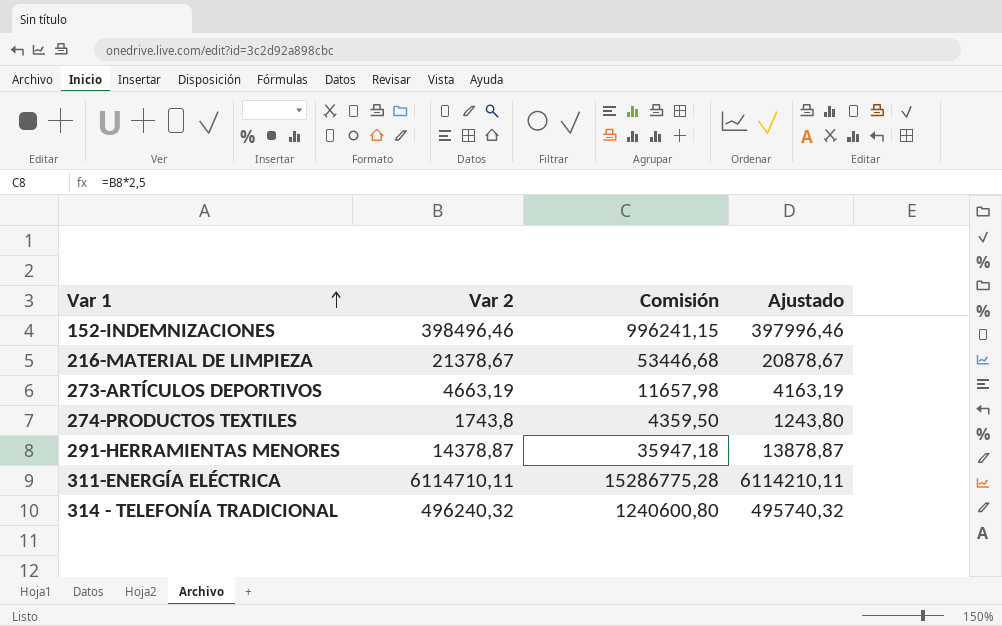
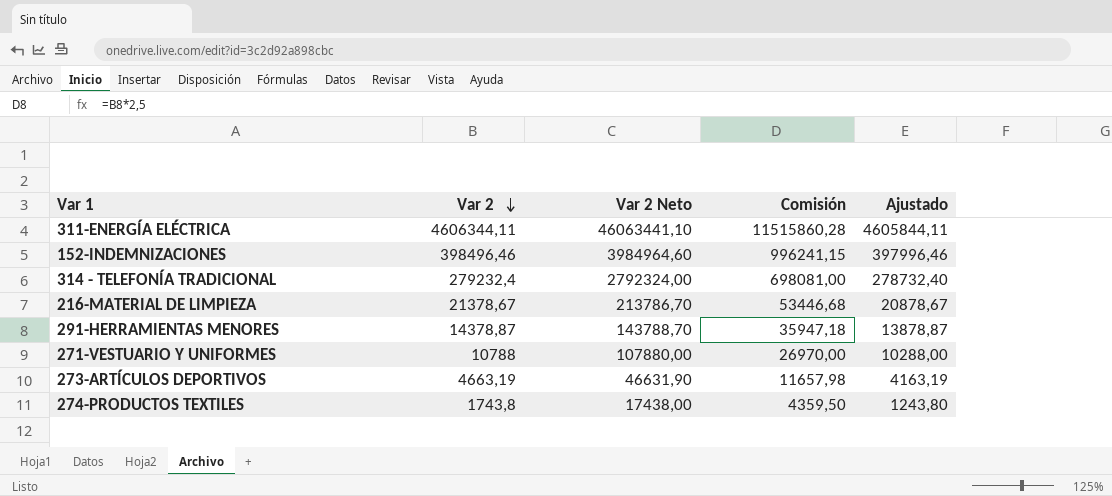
row order: Var 1 ascending -> Var 2 descending
column Var 2 Neto | formula: none -> [Var 2] * 10
311-ENERGÍA ELÉCTRICA | Var 2: 6114710,11 -> 4606344,11
311-ENERGÍA ELÉCTRICA | Comisión: 15286775,28 -> 11515860,28
311-ENERGÍA ELÉCTRICA | Ajustado: 6114210,11 -> 4605844,11
314 - TELEFONÍA TRADICIONAL | Var 2: 496240,32 -> 279232,4
314 - TELEFONÍA TRADICIONAL | Comisión: 1240600,80 -> 698081,00
314 - TELEFONÍA TRADICIONAL | Ajustado: 495740,32 -> 278732,40
row 271-VESTUARIO Y UNIFORMES: none -> 10788 | 107880,00 | 26970,00 | 10288,00

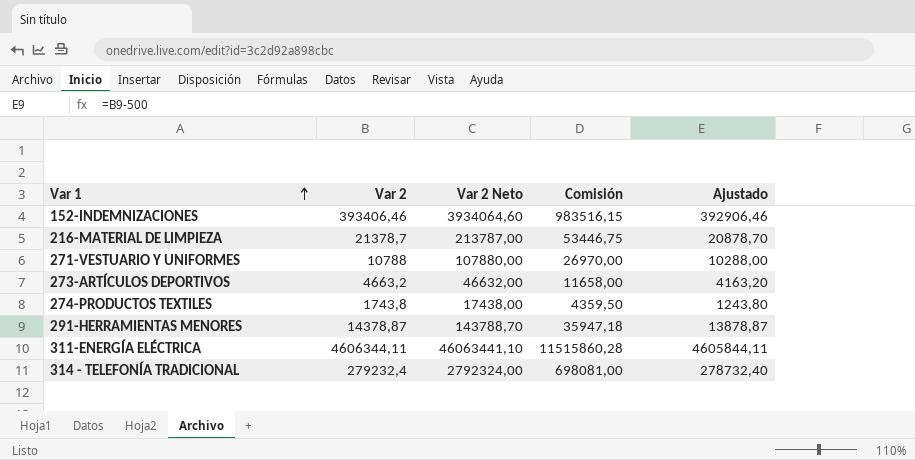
row order: Var 2 descending -> Var 1 ascending
152-INDEMNIZACIONES | Var 2: 398496,46 -> 393406,46
152-INDEMNIZACIONES | Var 2 Neto: 3984964,60 -> 3934064,60
152-INDEMNIZACIONES | Comisión: 996241,15 -> 983516,15
152-INDEMNIZACIONES | Ajustado: 397996,46 -> 392906,46
216-MATERIAL DE LIMPIEZA | Var 2: 21378,67 -> 21378,7
216-MATERIAL DE LIMPIEZA | Var 2 Neto: 213786,70 -> 213787,00
216-MATERIAL DE LIMPIEZA | Comisión: 53446,68 -> 53446,75
216-MATERIAL DE LIMPIEZA | Ajustado: 20878,67 -> 20878,70
273-ARTÍCULOS DEPORTIVOS | Var 2: 4663,19 -> 4663,2
273-ARTÍCULOS DEPORTIVOS | Var 2 Neto: 46631,90 -> 46632,00
273-ARTÍCULOS DEPORTIVOS | Comisión: 11657,98 -> 11658,00
273-ARTÍCULOS DEPORTIVOS | Ajustado: 4163,19 -> 4163,20

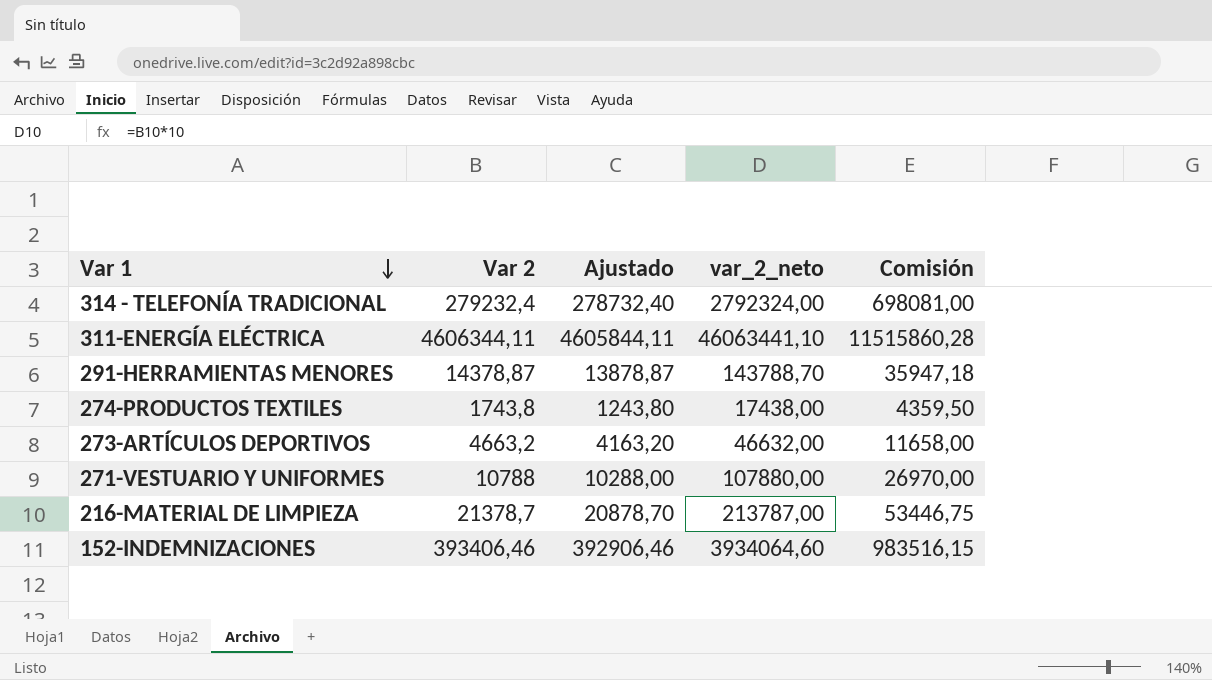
row order: Var 1 ascending -> Var 1 descending
column Ajustado | position: 5 -> 3
column name: Var 2 Neto -> var_2_neto

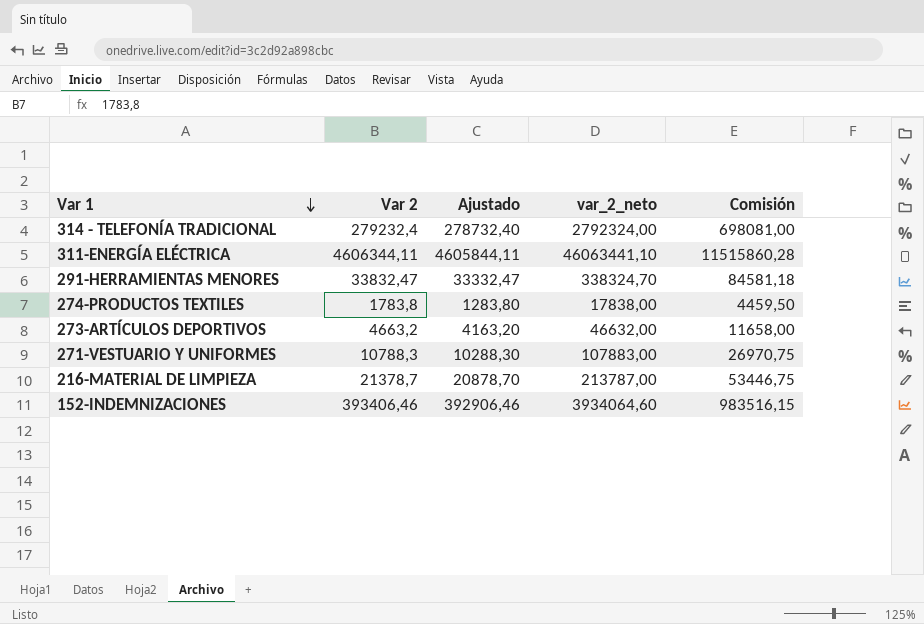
291-HERRAMIENTAS MENORES | Var 2: 14378,87 -> 33832,47
291-HERRAMIENTAS MENORES | Ajustado: 13878,87 -> 33332,47
291-HERRAMIENTAS MENORES | var_2_neto: 143788,70 -> 338324,70
291-HERRAMIENTAS MENORES | Comisión: 35947,18 -> 84581,18
274-PRODUCTOS TEXTILES | Var 2: 1743,8 -> 1783,8
274-PRODUCTOS TEXTILES | Ajustado: 1243,80 -> 1283,80
274-PRODUCTOS TEXTILES | var_2_neto: 17438,00 -> 17838,00
274-PRODUCTOS TEXTILES | Comisión: 4359,50 -> 4459,50
271-VESTUARIO Y UNIFORMES | Var 2: 10788 -> 10788,3
271-VESTUARIO Y UNIFORMES | Ajustado: 10288,00 -> 10288,30
271-VESTUARIO Y UNIFORMES | var_2_neto: 107880,00 -> 107883,00
271-VESTUARIO Y UNIFORMES | Comisión: 26970,00 -> 26970,75

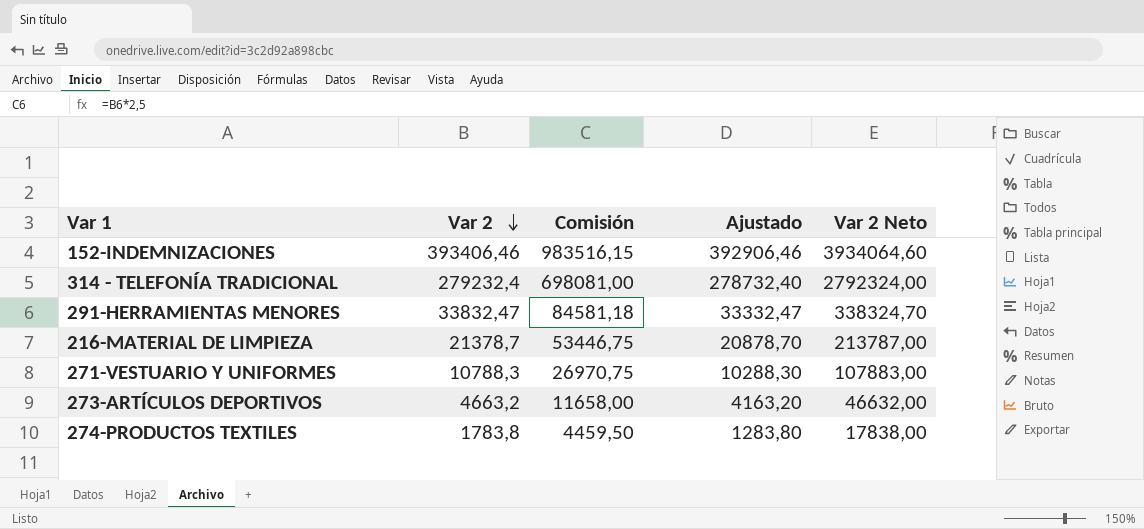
row order: Var 1 descending -> Var 2 descending
column Comisión | position: 5 -> 3
column name: var_2_neto -> Var 2 Neto
row 311-ENERGÍA ELÉCTRICA: 4606344,11 | 4605844,11 | 46063441,10 | 11515860,28 -> none

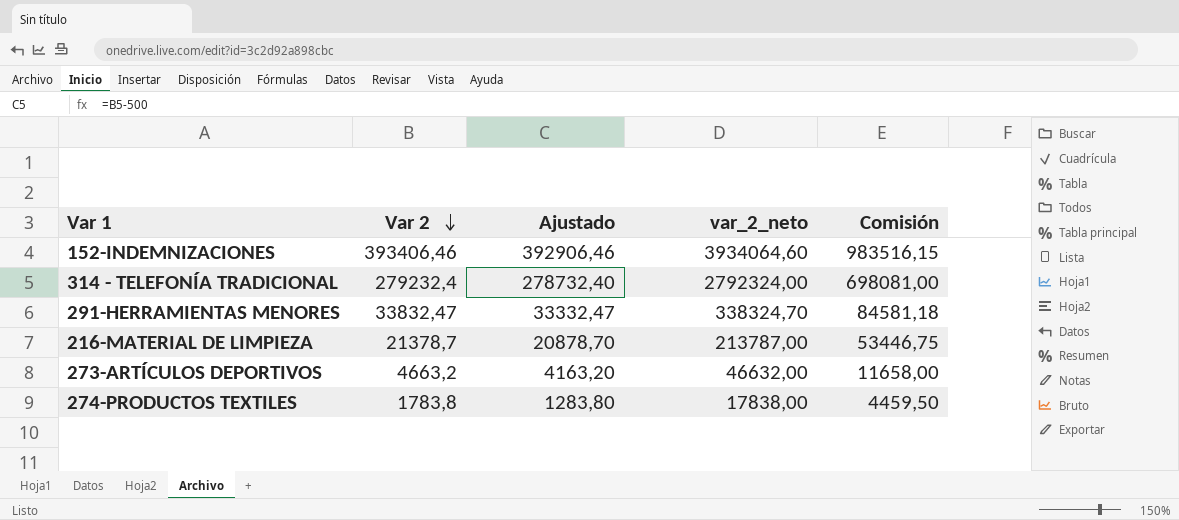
column name: Var 2 Neto -> var_2_neto
column Comisión | position: 3 -> 5
row 271-VESTUARIO Y UNIFORMES: 10788,3 | 26970,75 | 10288,30 | 107883,00 -> none

